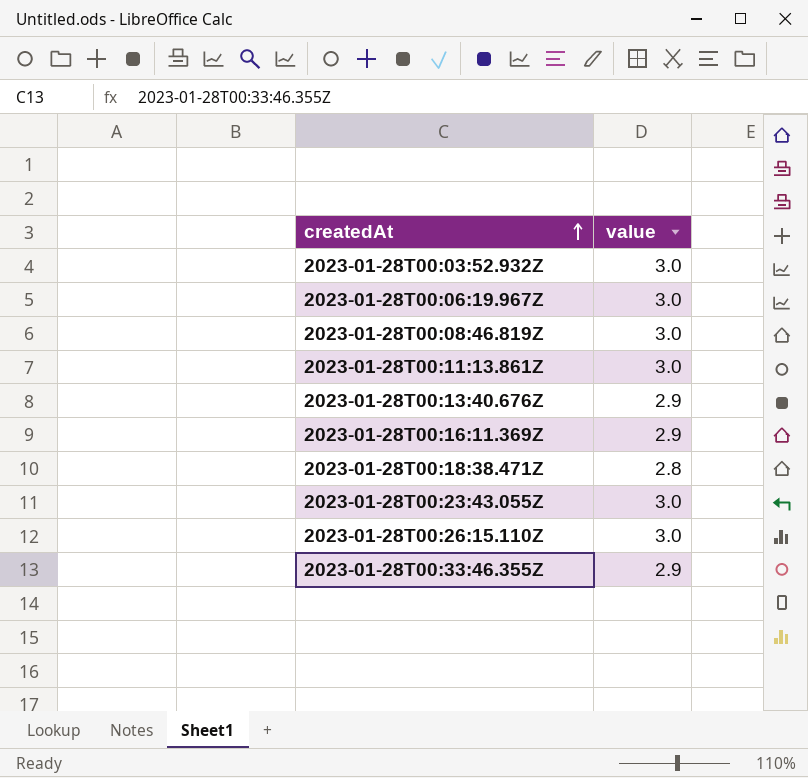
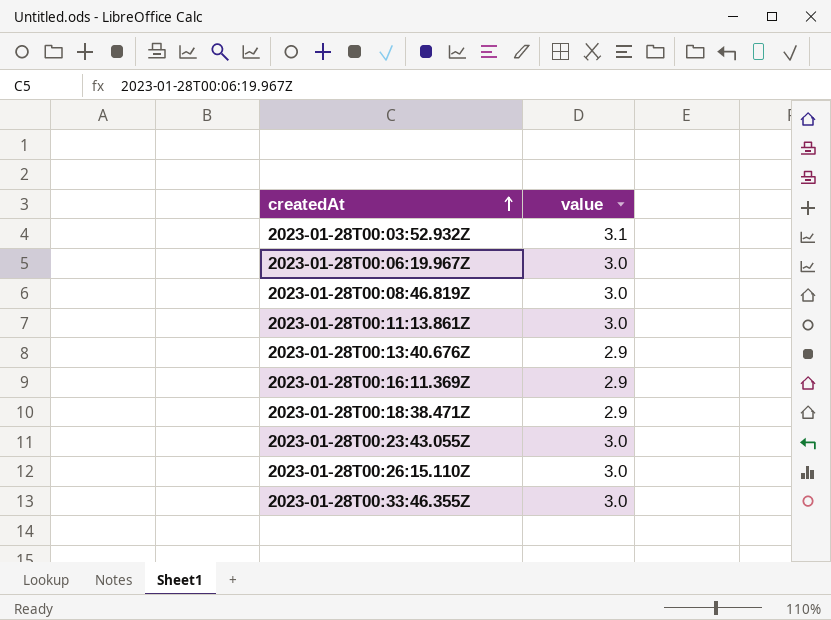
2023-01-28T00:03:52.932Z | value: 3.0 -> 3.1
2023-01-28T00:18:38.471Z | value: 2.8 -> 2.9
2023-01-28T00:33:46.355Z | value: 2.9 -> 3.0

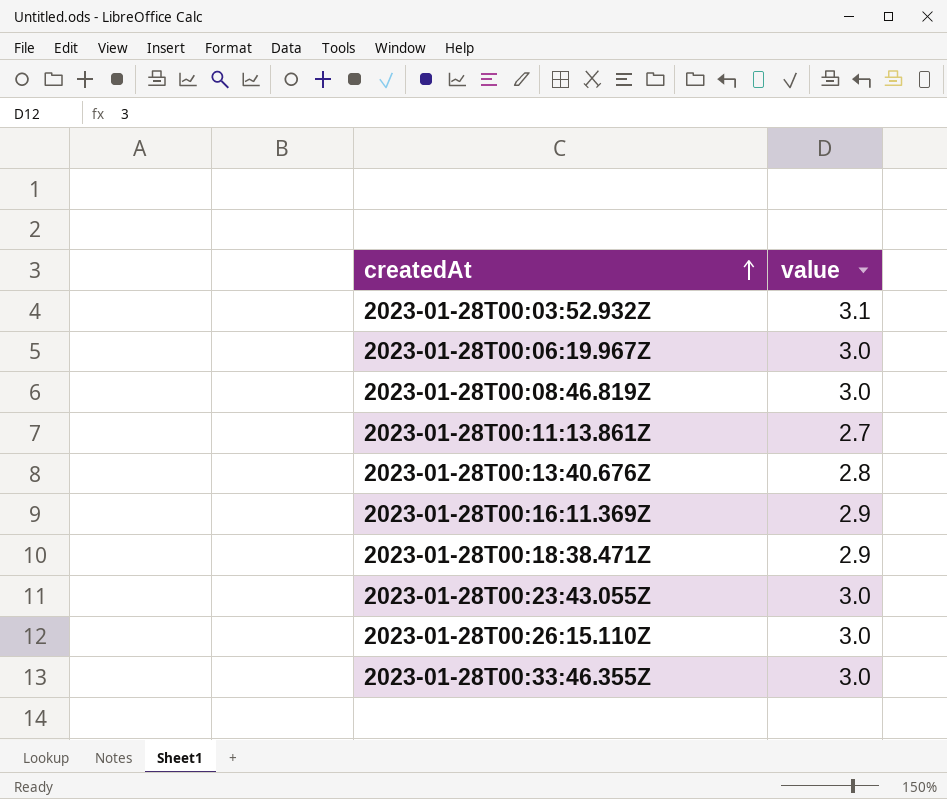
2023-01-28T00:11:13.861Z | value: 3.0 -> 2.7
2023-01-28T00:13:40.676Z | value: 2.9 -> 2.8

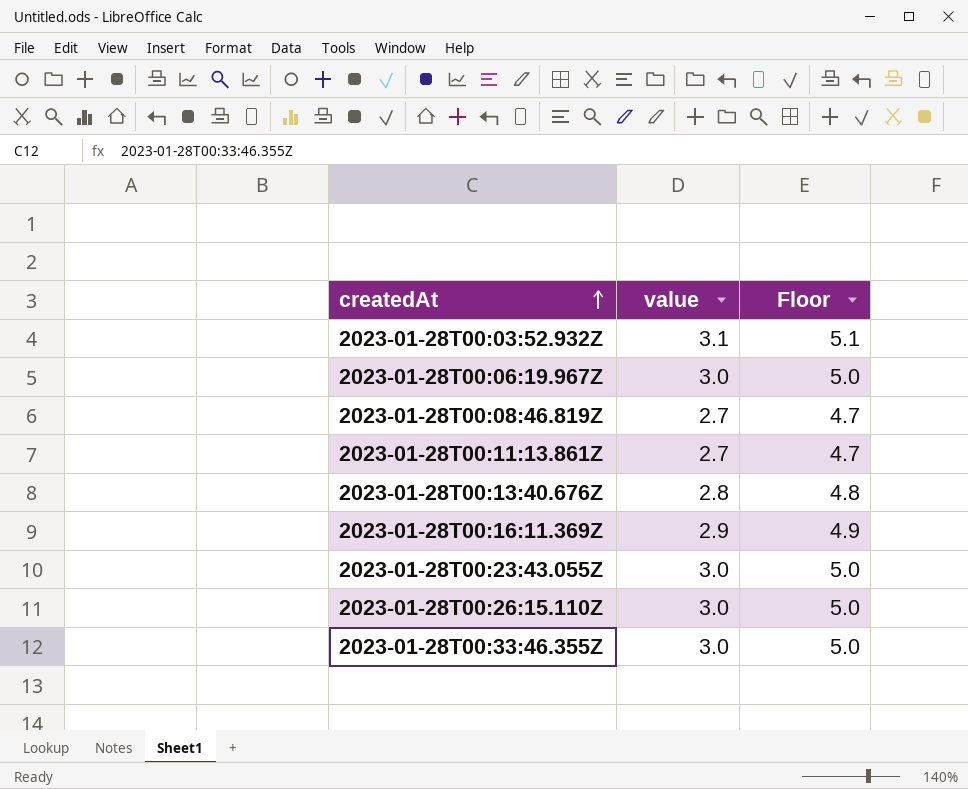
column Floor | formula: none -> [value] + 2
row 2023-01-28T00:18:38.471Z: 2.9 -> none
2023-01-28T00:08:46.819Z | value: 3.0 -> 2.7

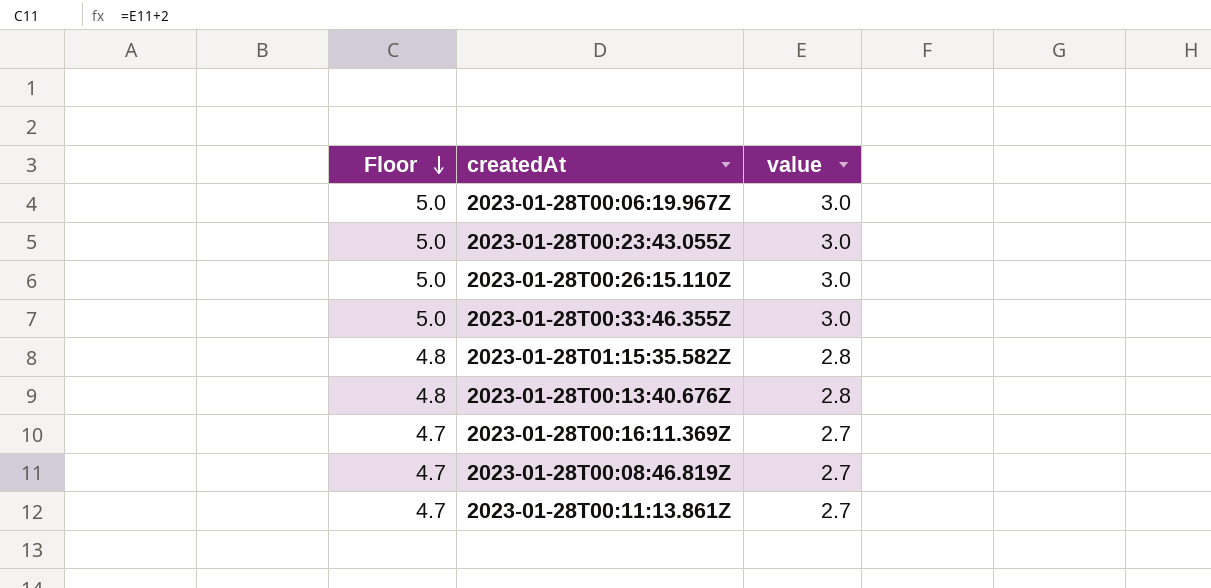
row order: createdAt ascending -> Floor descending
column Floor | position: 3 -> 1
row 2023-01-28T00:03:52.932Z: 3.1 | 5.1 -> none
row 2023-01-28T01:15:35.582Z: none -> 4.8 | 2.8
2023-01-28T00:16:11.369Z | Floor: 4.9 -> 4.7
2023-01-28T00:16:11.369Z | value: 2.9 -> 2.7

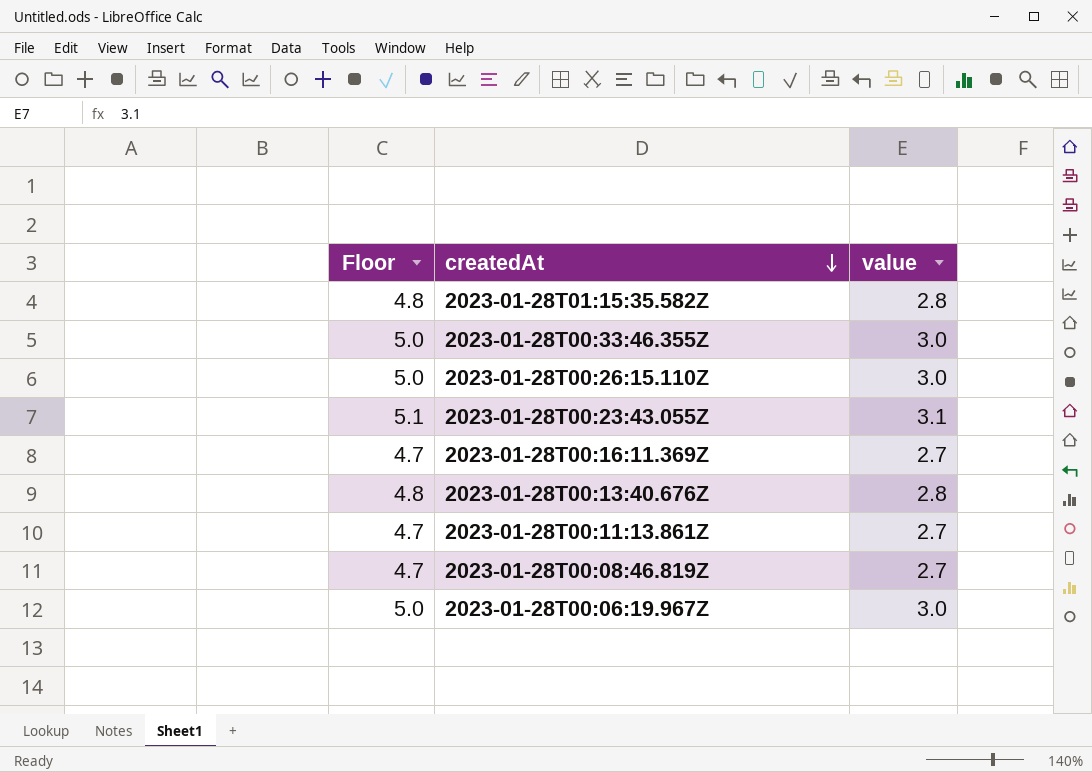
row order: Floor descending -> createdAt descending
2023-01-28T00:23:43.055Z | Floor: 5.0 -> 5.1
2023-01-28T00:23:43.055Z | value: 3.0 -> 3.1

